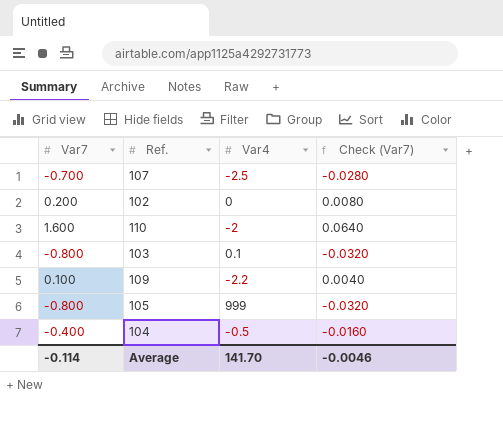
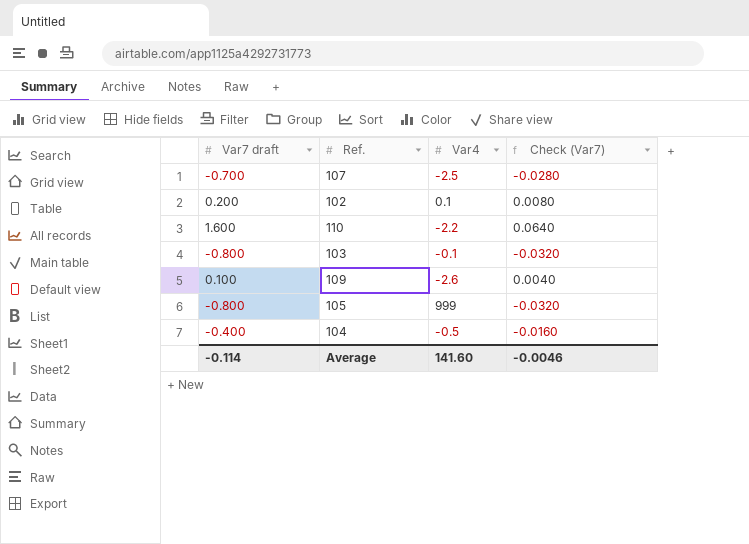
column name: Var7 -> Var7 draft
102 | Var4: 0 -> 0.1
110 | Var4: -2 -> -2.2
103 | Var4: 0.1 -> -0.1
109 | Var4: -2.2 -> -2.6
Average | Var4: 141.70 -> 141.60

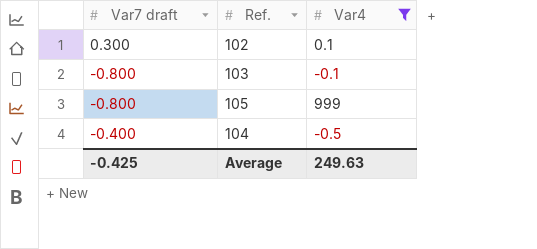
filter: none -> Var4 >= -0.5
column Check (Var7) | formula: [Var7 draft] * 0.04 -> none
102 | Var7 draft: 0.200 -> 0.300
Average | Var7 draft: -0.114 -> -0.425
Average | Var4: 141.60 -> 249.63

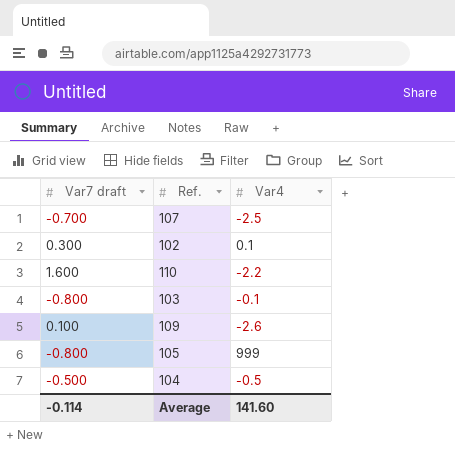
filter: Var4 >= -0.5 -> none
104 | Var7 draft: -0.400 -> -0.500
Average | Var7 draft: -0.425 -> -0.114
Average | Var4: 249.63 -> 141.60

